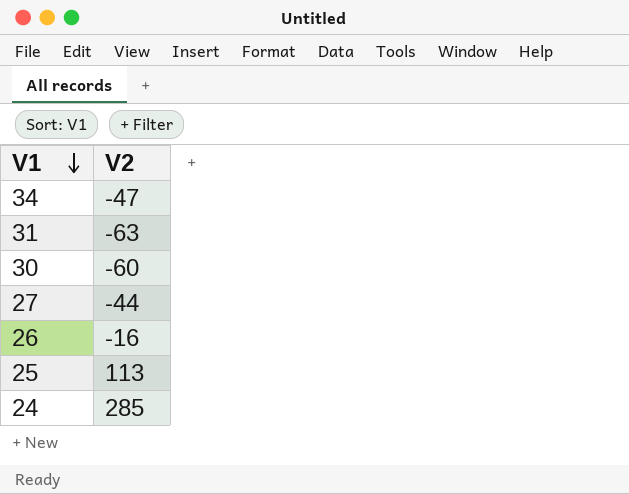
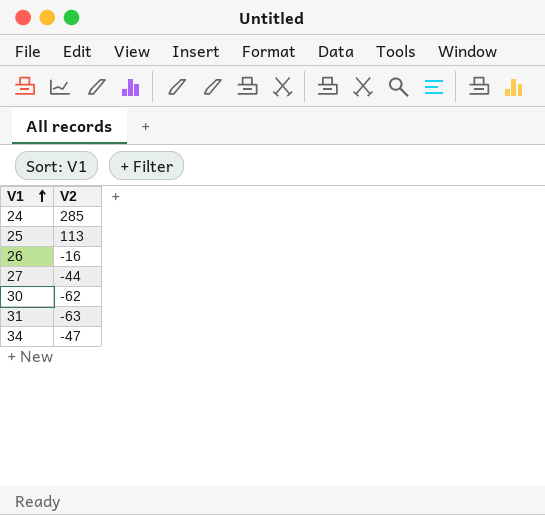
row order: V1 descending -> V1 ascending
30 | V2: -60 -> -62

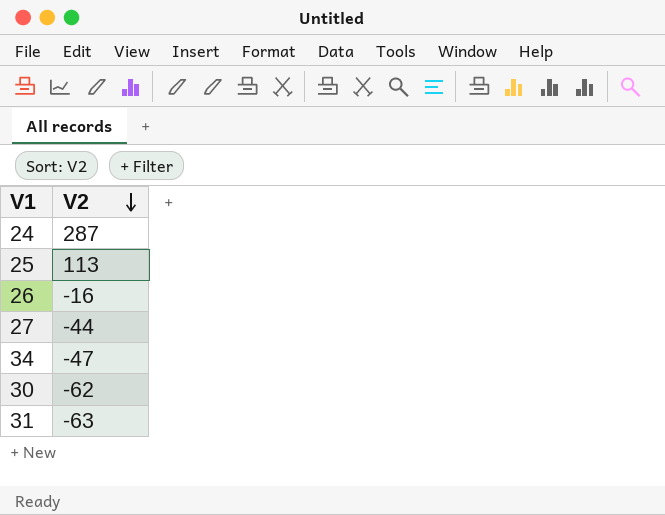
row order: V1 ascending -> V2 descending
24 | V2: 285 -> 287

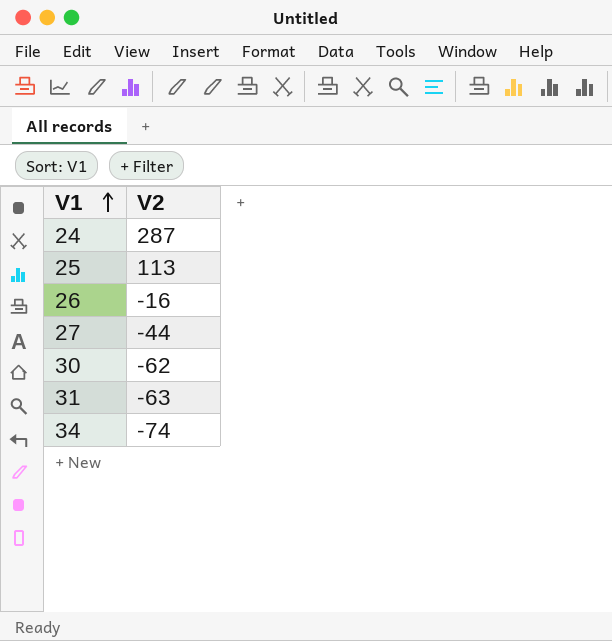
row order: V2 descending -> V1 ascending
34 | V2: -47 -> -74

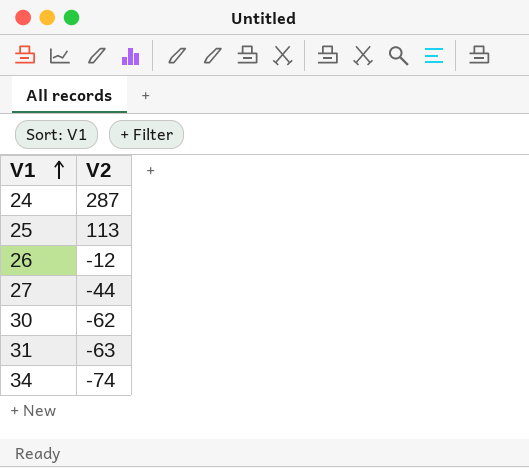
26 | V2: -16 -> -12

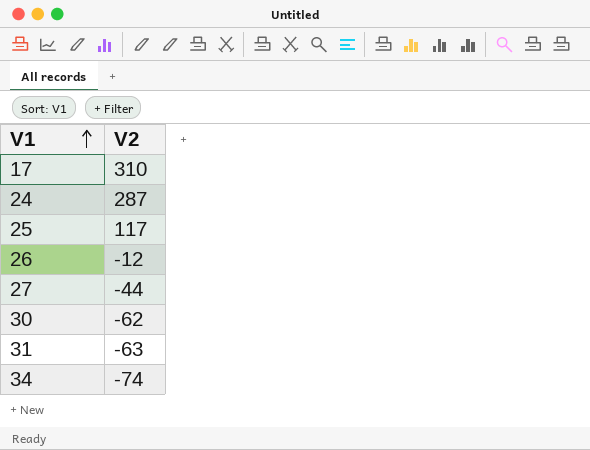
row 17: none -> 310
25 | V2: 113 -> 117

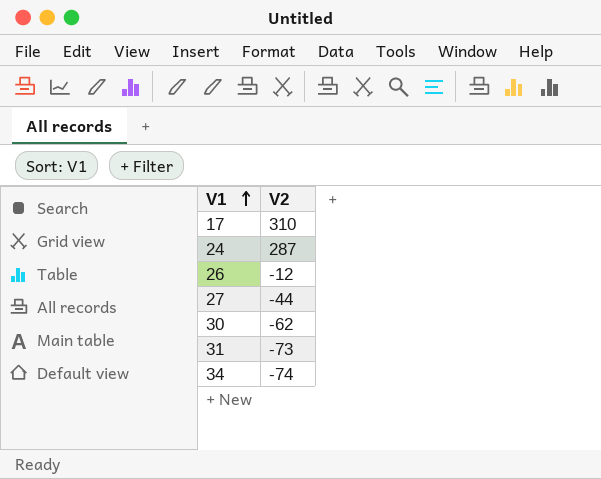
row 25: 117 -> none
31 | V2: -63 -> -73

